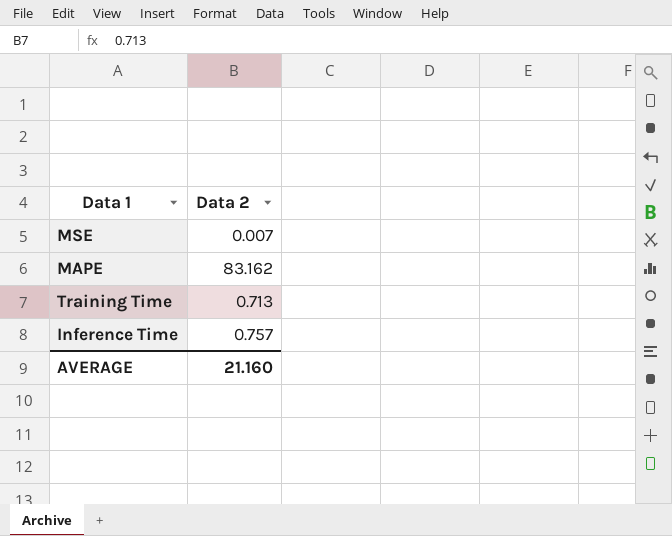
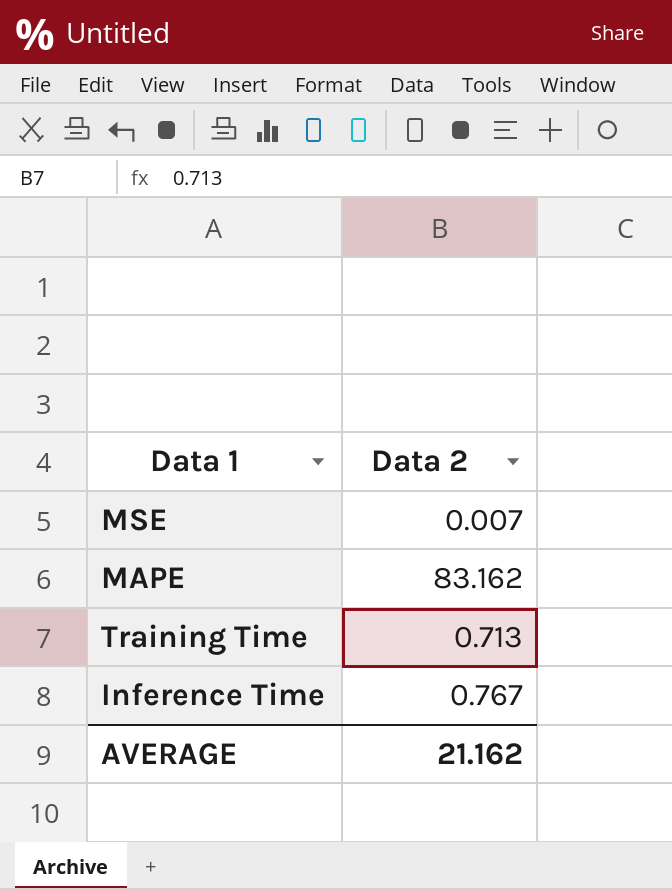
Inference Time | Data 2: 0.757 -> 0.767
AVERAGE | Data 2: 21.160 -> 21.162

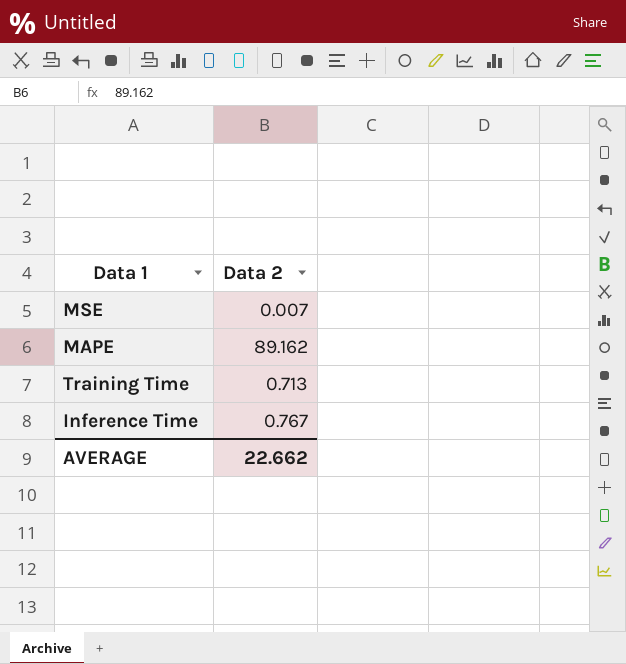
MAPE | Data 2: 83.162 -> 89.162
AVERAGE | Data 2: 21.162 -> 22.662

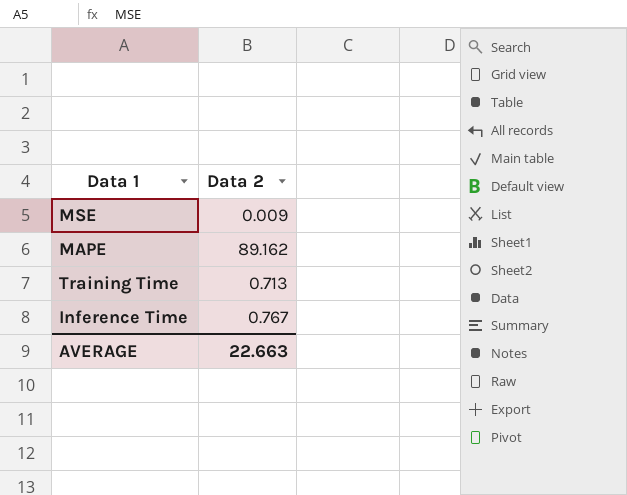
MSE | Data 2: 0.007 -> 0.009
AVERAGE | Data 2: 22.662 -> 22.663

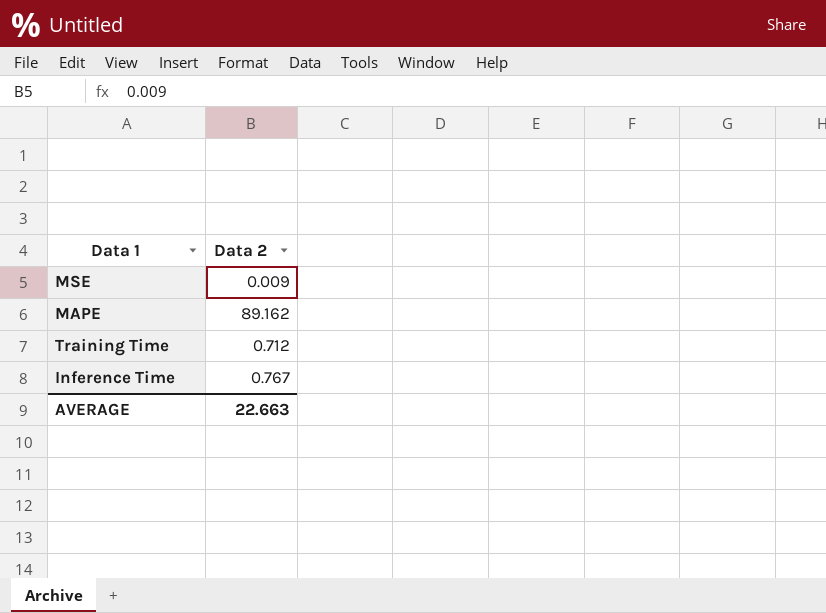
Training Time | Data 2: 0.713 -> 0.712

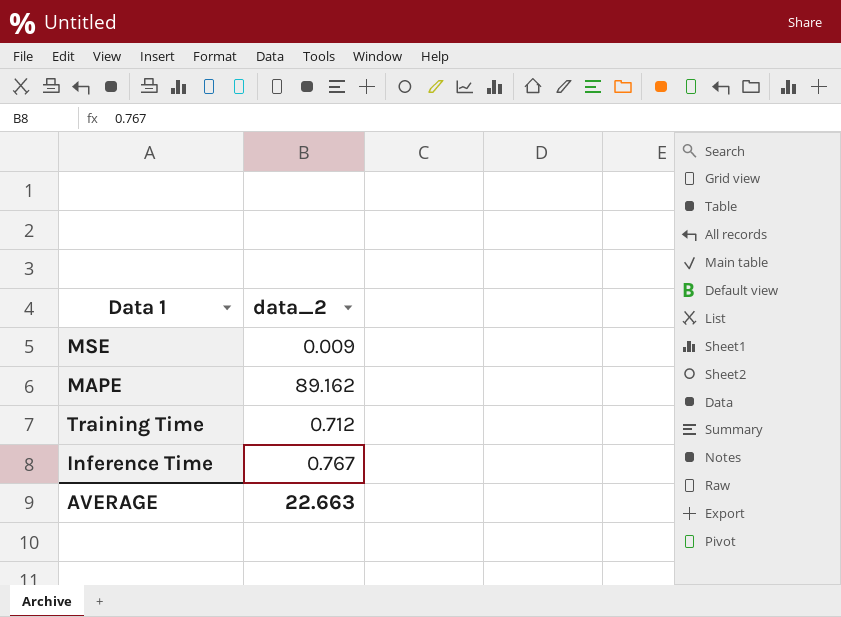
column name: Data 2 -> data_2

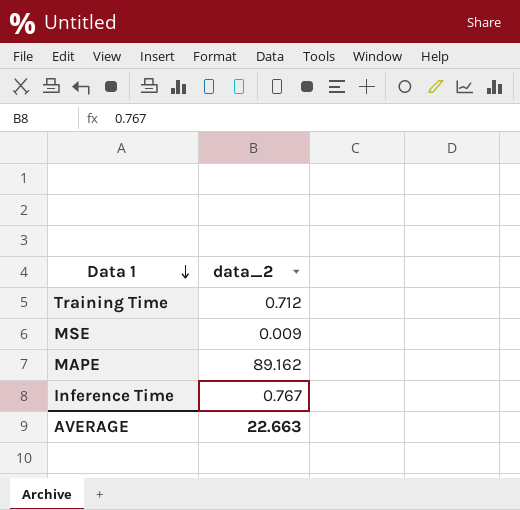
row order: none -> Data 1 descending

